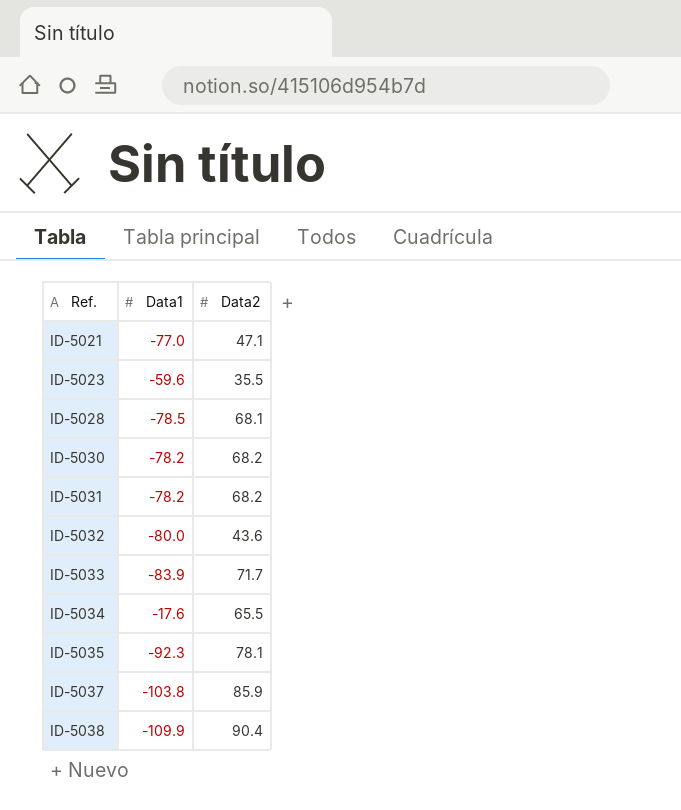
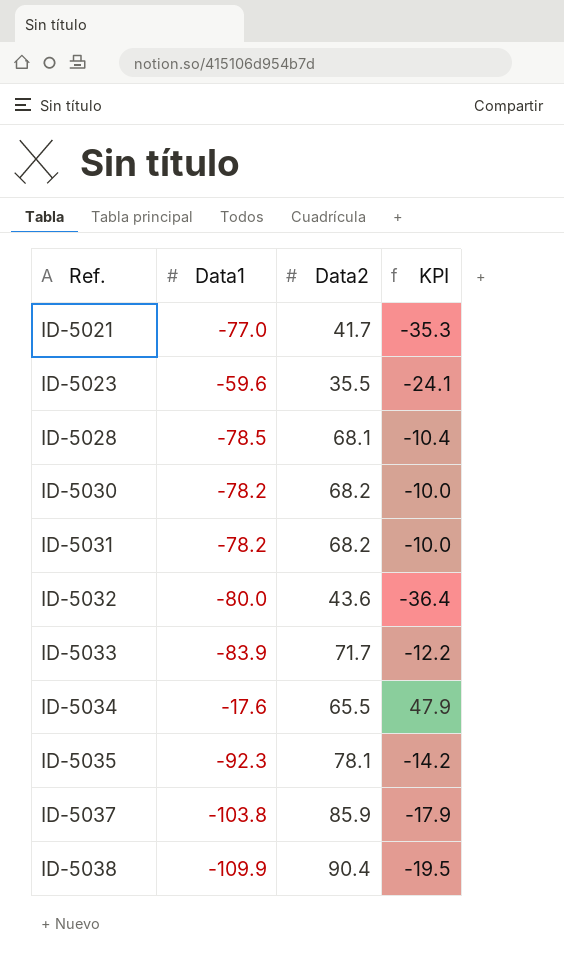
column KPI | formula: none -> [Data1] + [Data2]
ID-5021 | Data2: 47.1 -> 41.7

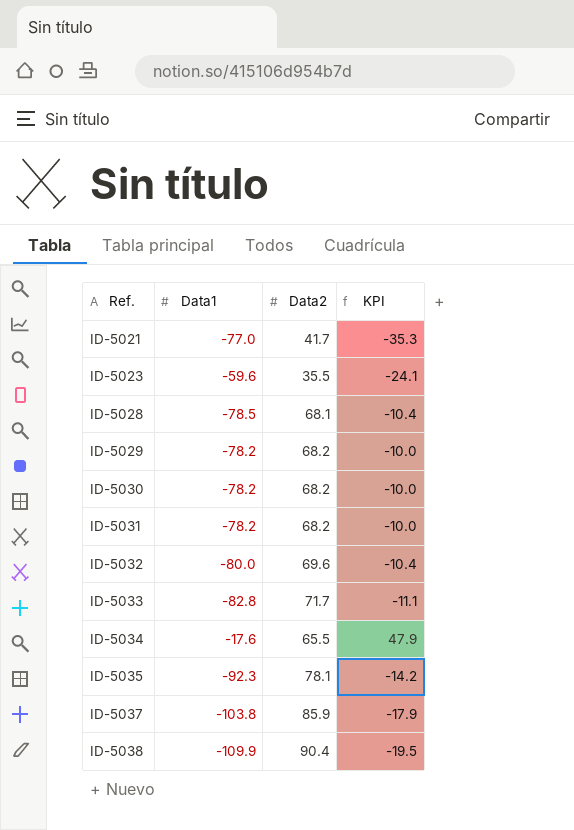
row ID-5029: none -> -78.2 | 68.2 | -10.0
ID-5032 | Data2: 43.6 -> 69.6
ID-5032 | KPI: -36.4 -> -10.4
ID-5033 | Data1: -83.9 -> -82.8
ID-5033 | KPI: -12.2 -> -11.1

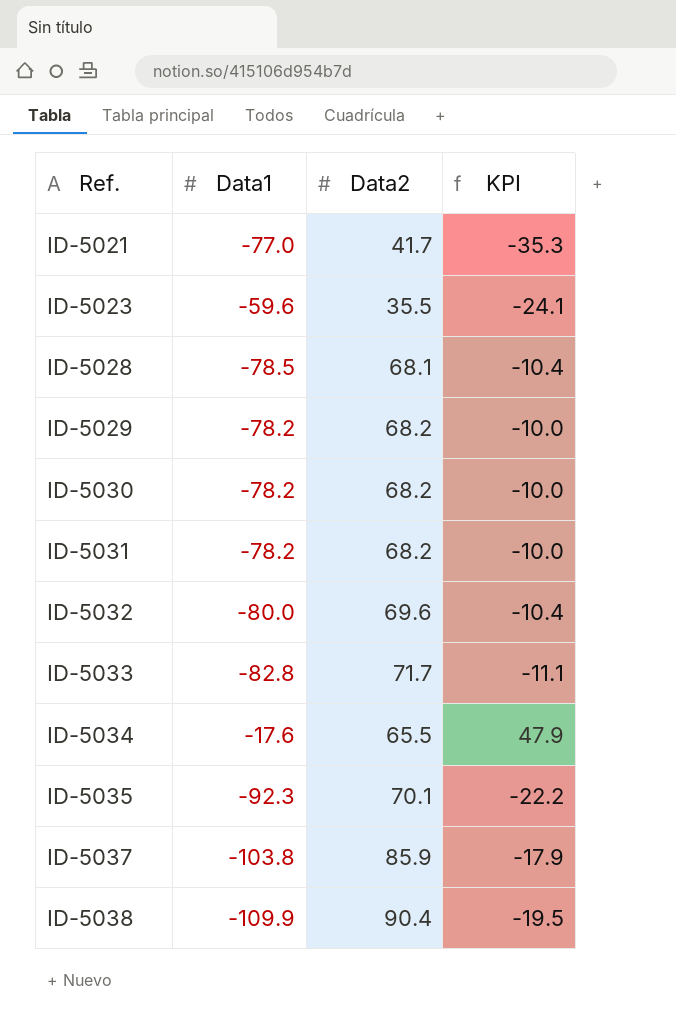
ID-5035 | Data2: 78.1 -> 70.1
ID-5035 | KPI: -14.2 -> -22.2

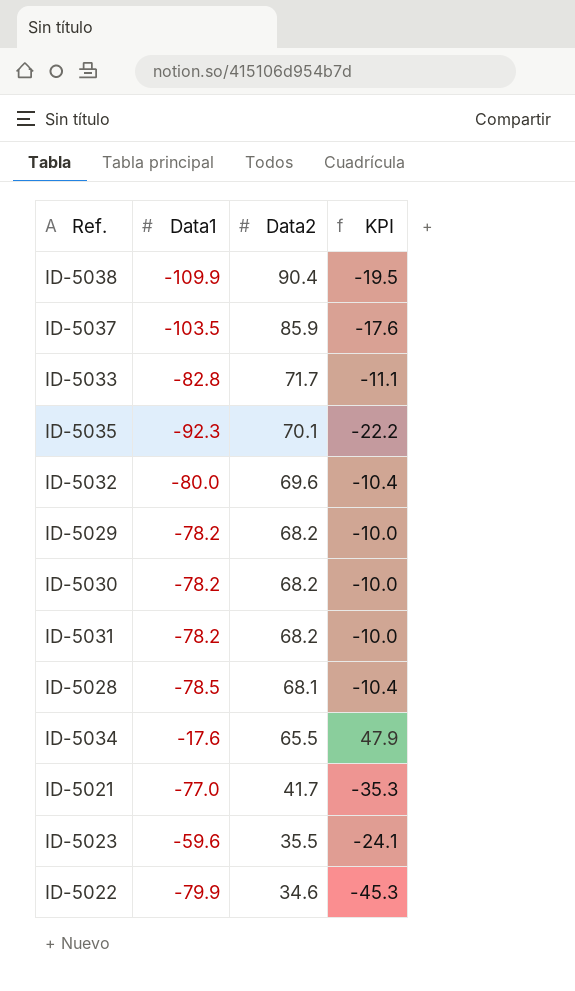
row order: Ref. ascending -> Data2 descending
ID-5037 | Data1: -103.8 -> -103.5
ID-5037 | KPI: -17.9 -> -17.6
row ID-5022: none -> -79.9 | 34.6 | -45.3

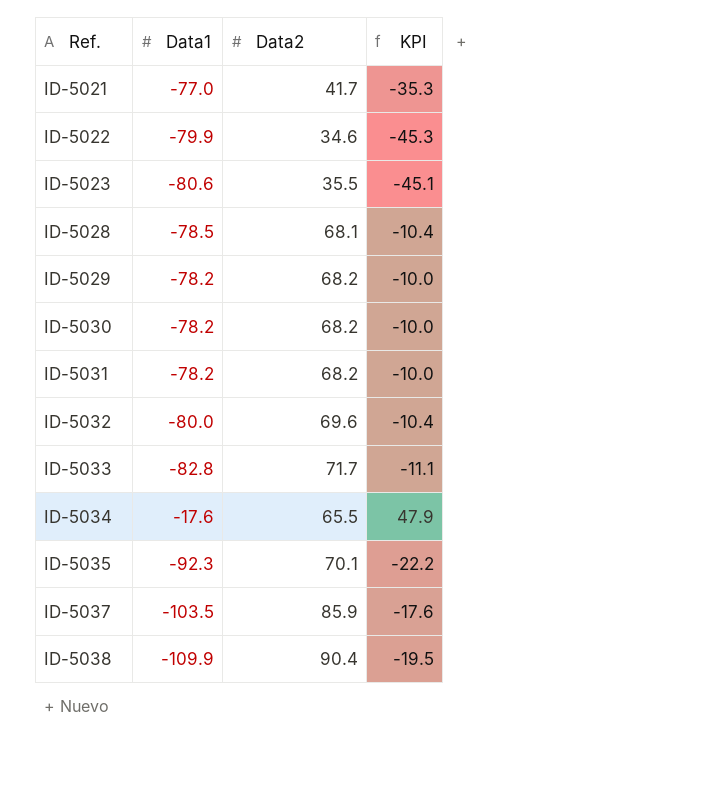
row order: Data2 descending -> Ref. ascending
ID-5023 | Data1: -59.6 -> -80.6
ID-5023 | KPI: -24.1 -> -45.1

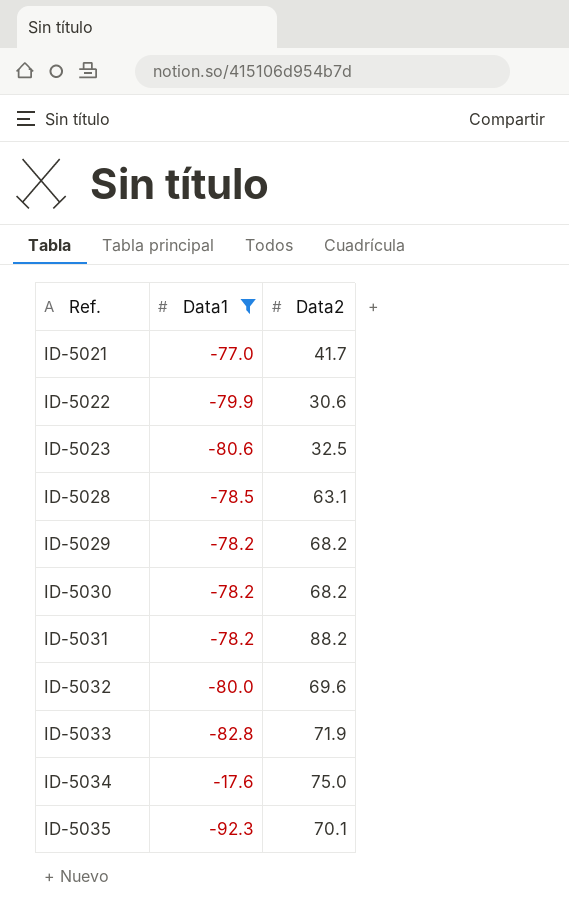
filter: none -> Data1 >= -92.3
column KPI | formula: [Data1] + [Data2] -> none
ID-5022 | Data2: 34.6 -> 30.6
ID-5023 | Data2: 35.5 -> 32.5
ID-5028 | Data2: 68.1 -> 63.1
ID-5031 | Data2: 68.2 -> 88.2
ID-5033 | Data2: 71.7 -> 71.9
ID-5034 | Data2: 65.5 -> 75.0

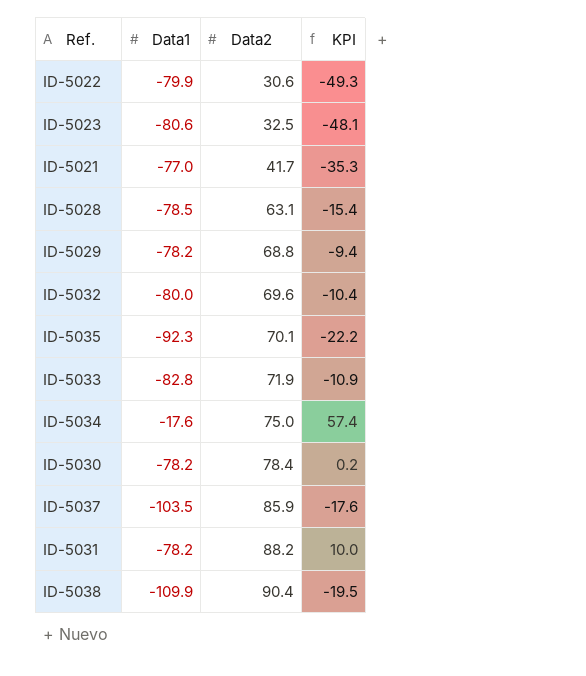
filter: Data1 >= -92.3 -> none
row order: Ref. ascending -> Data2 ascending
column KPI | formula: none -> [Data1] + [Data2]
ID-5029 | Data2: 68.2 -> 68.8
ID-5030 | Data2: 68.2 -> 78.4

